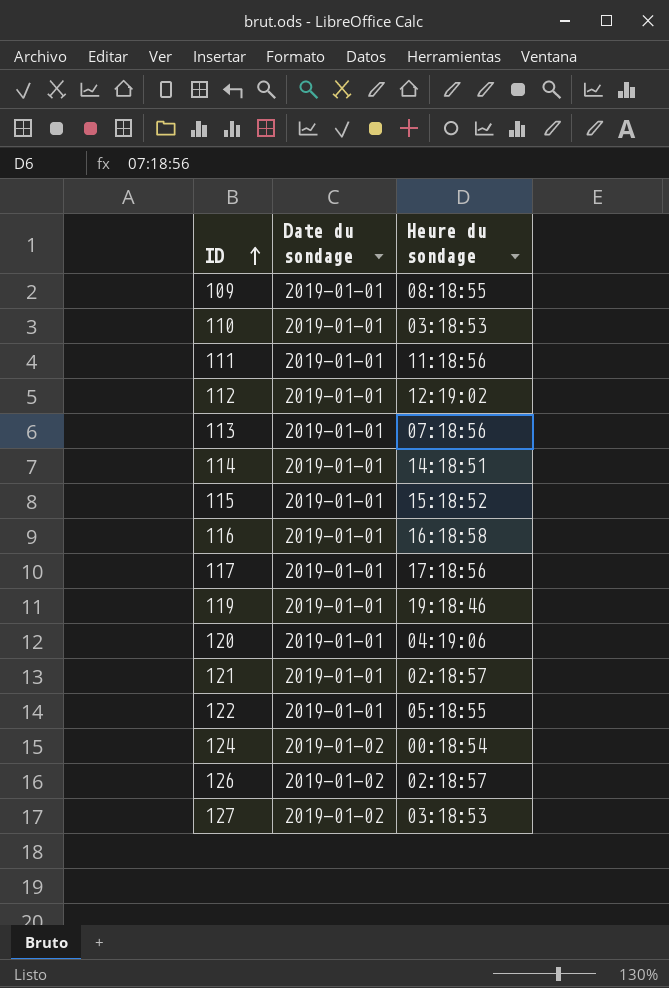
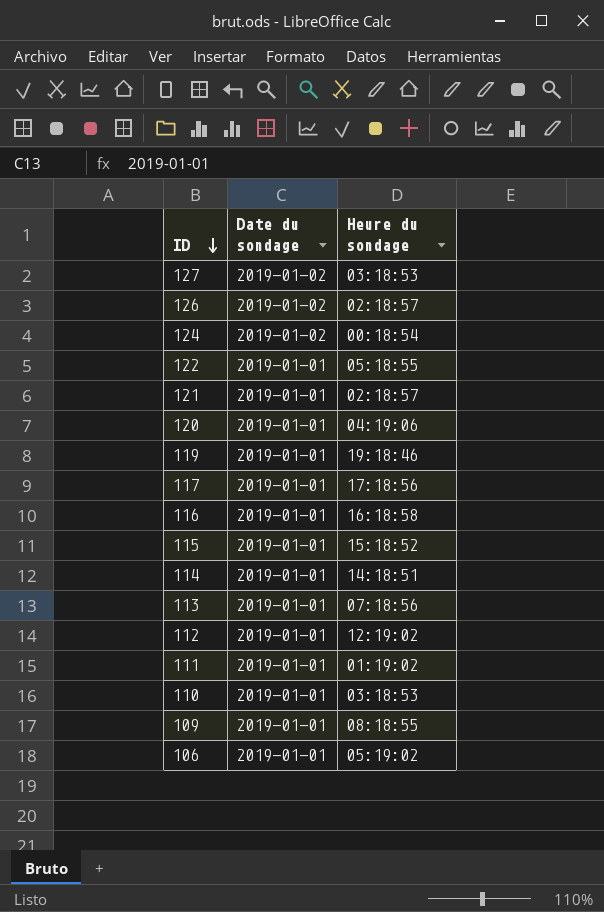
row order: ID ascending -> ID descending
111 | Heure du sondage: 11:18:56 -> 01:19:02
row 106: none -> 2019-01-01 | 05:19:02

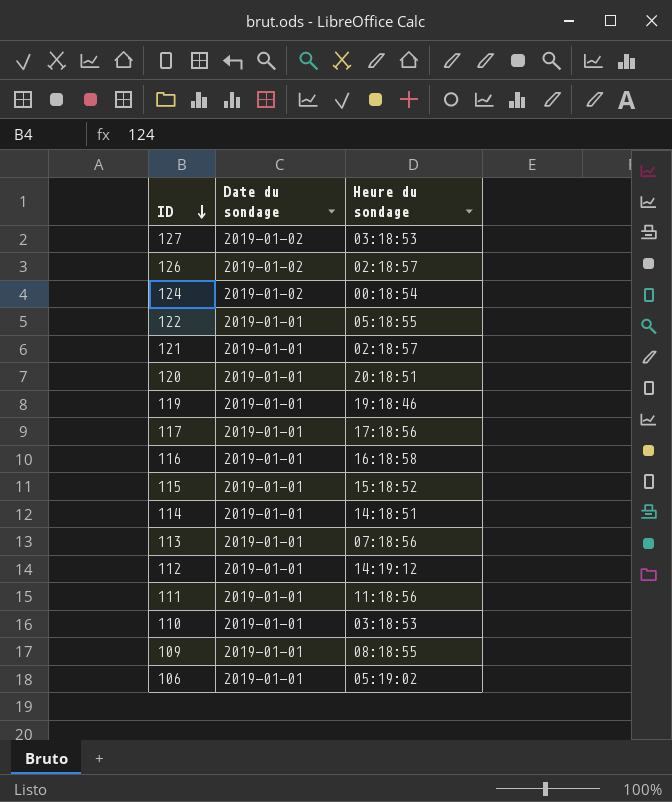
120 | Heure du sondage: 04:19:06 -> 20:18:51
112 | Heure du sondage: 12:19:02 -> 14:19:12
111 | Heure du sondage: 01:19:02 -> 11:18:56

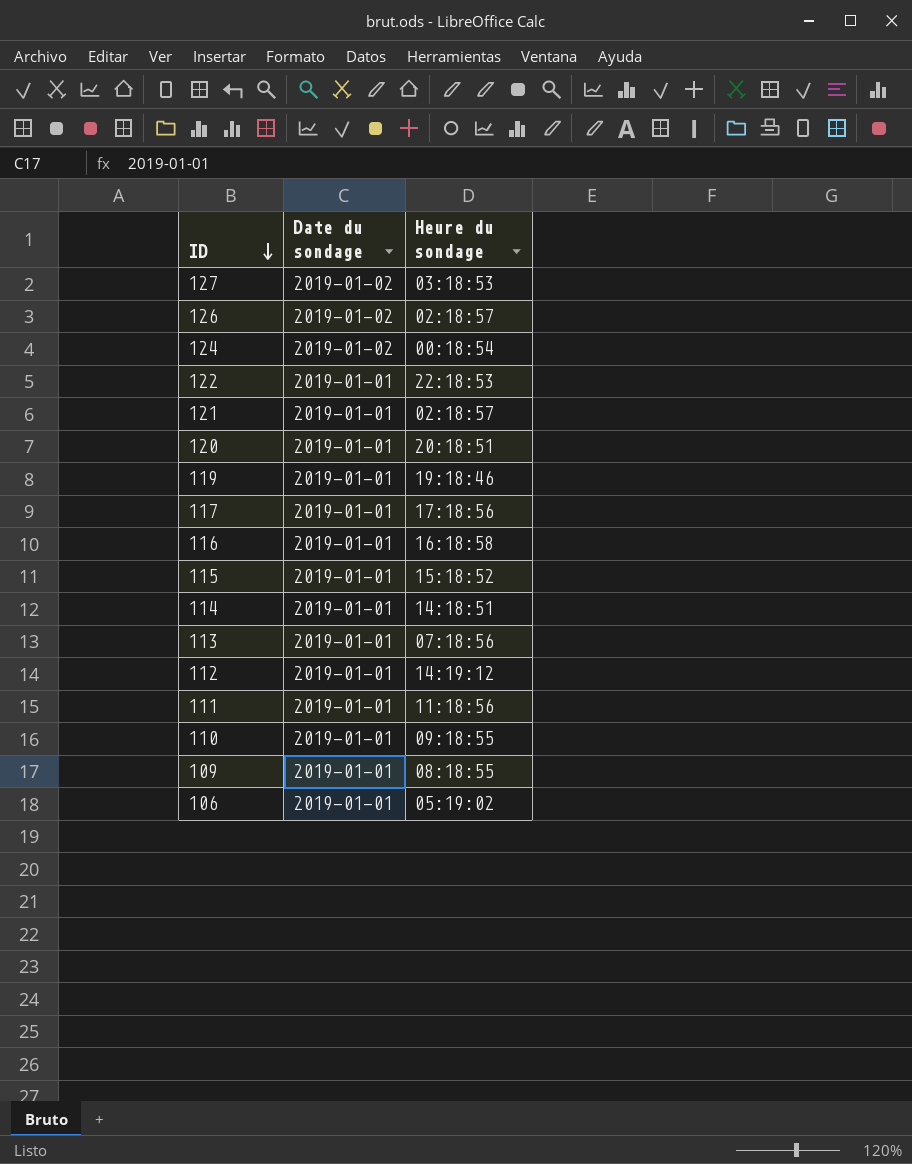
122 | Heure du sondage: 05:18:55 -> 22:18:53
110 | Heure du sondage: 03:18:53 -> 09:18:55

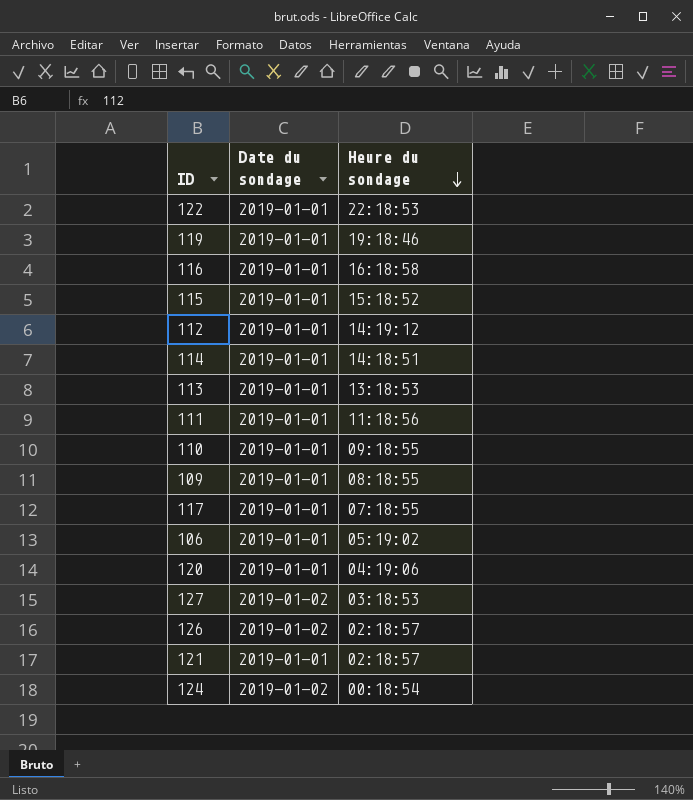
row order: ID descending -> Heure du sondage descending
113 | Heure du sondage: 07:18:56 -> 13:18:53
117 | Heure du sondage: 17:18:56 -> 07:18:55
120 | Heure du sondage: 20:18:51 -> 04:19:06

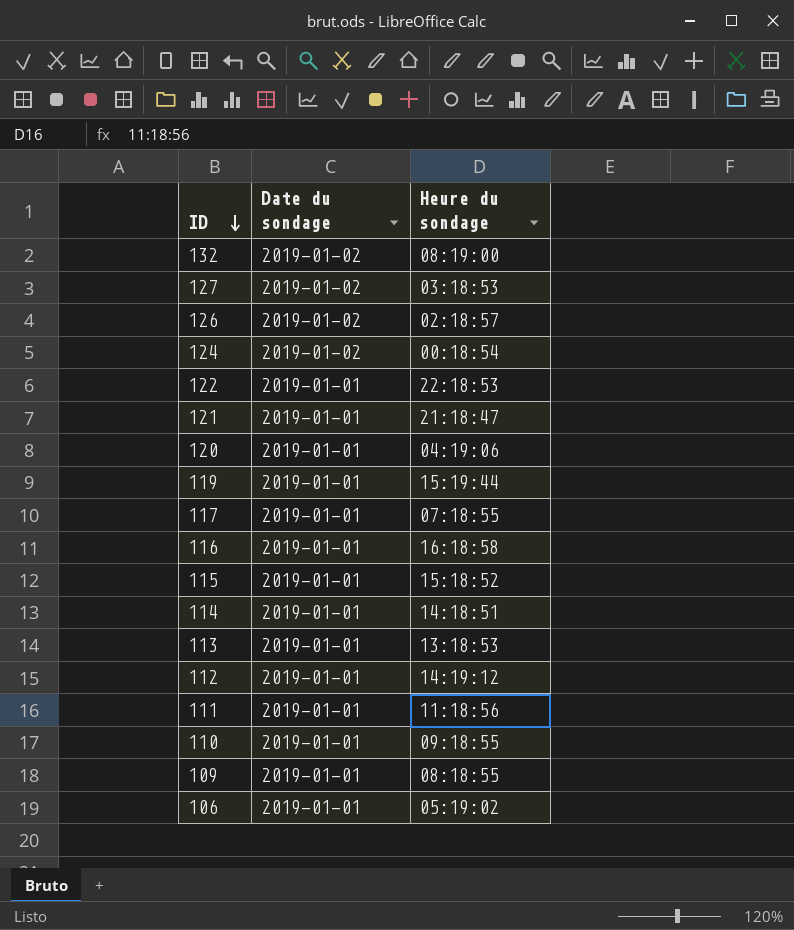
row order: Heure du sondage descending -> ID descending
row 132: none -> 2019-01-02 | 08:19:00
121 | Heure du sondage: 02:18:57 -> 21:18:47
119 | Heure du sondage: 19:18:46 -> 15:19:44

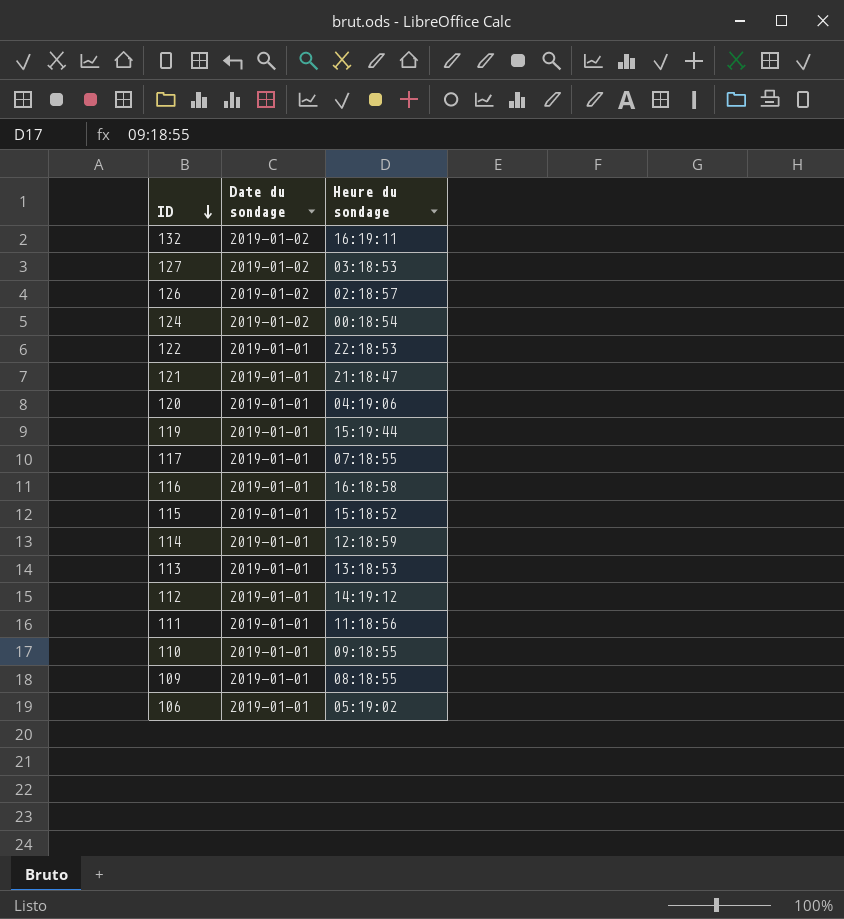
132 | Heure du sondage: 08:19:00 -> 16:19:11
114 | Heure du sondage: 14:18:51 -> 12:18:59

